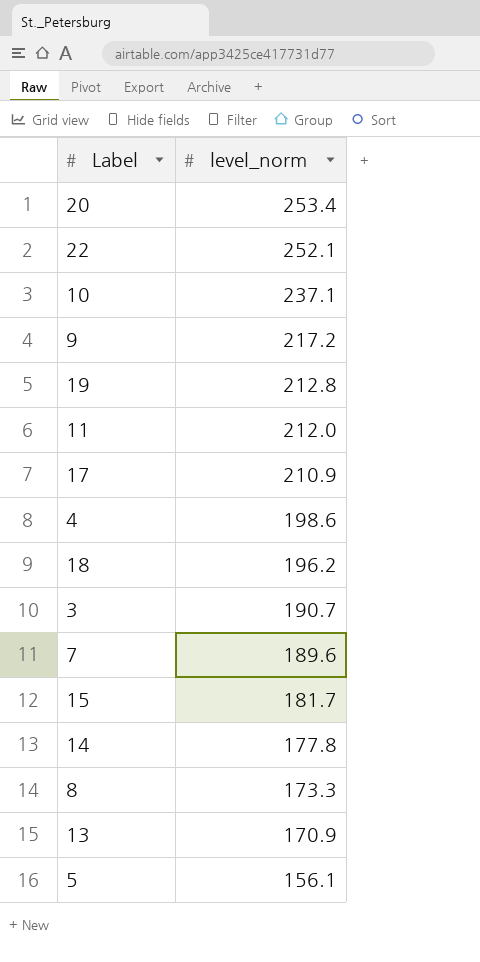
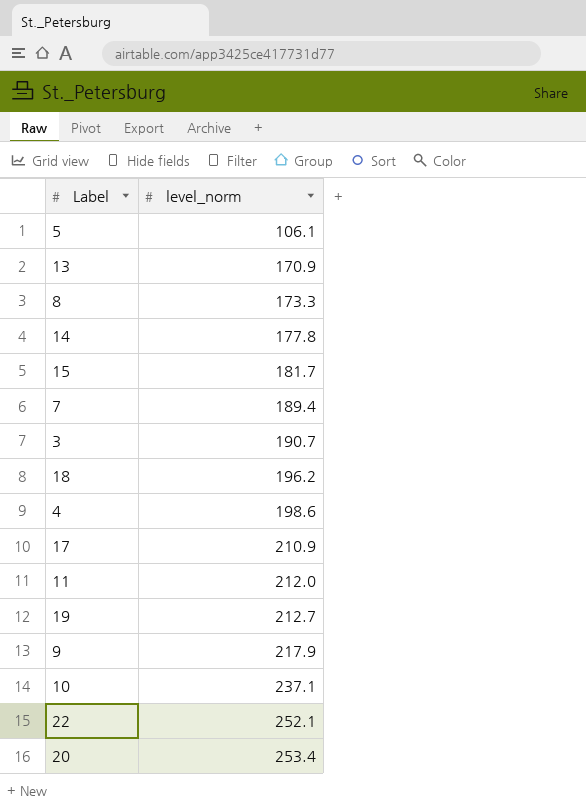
row order: level_norm descending -> level_norm ascending
5 | level_norm: 156.1 -> 106.1
7 | level_norm: 189.6 -> 189.4
19 | level_norm: 212.8 -> 212.7
9 | level_norm: 217.2 -> 217.9

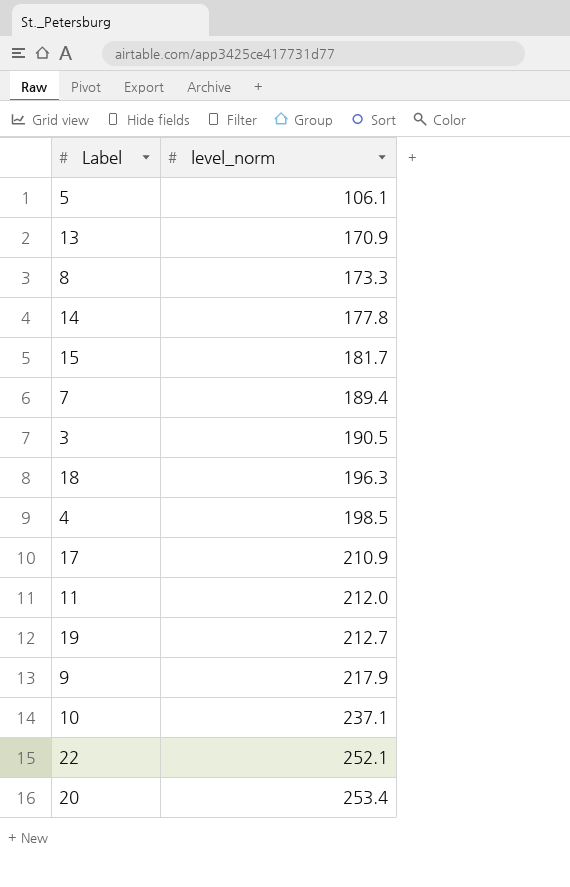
3 | level_norm: 190.7 -> 190.5
18 | level_norm: 196.2 -> 196.3
4 | level_norm: 198.6 -> 198.5

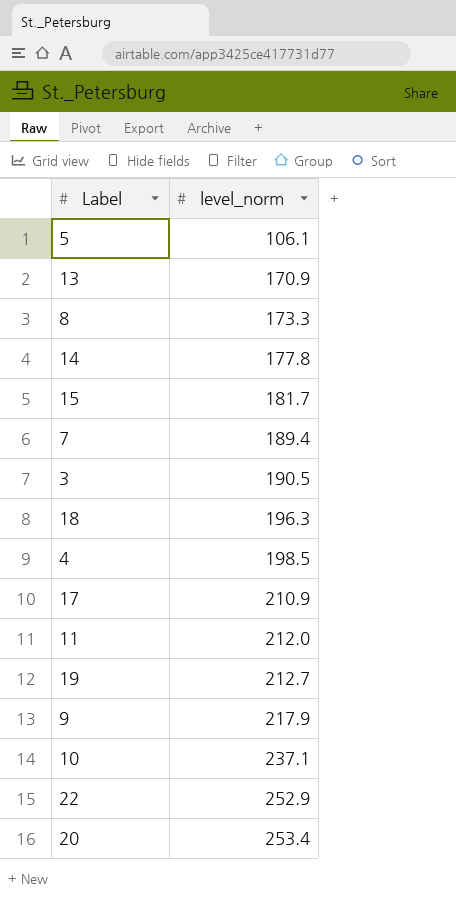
22 | level_norm: 252.1 -> 252.9

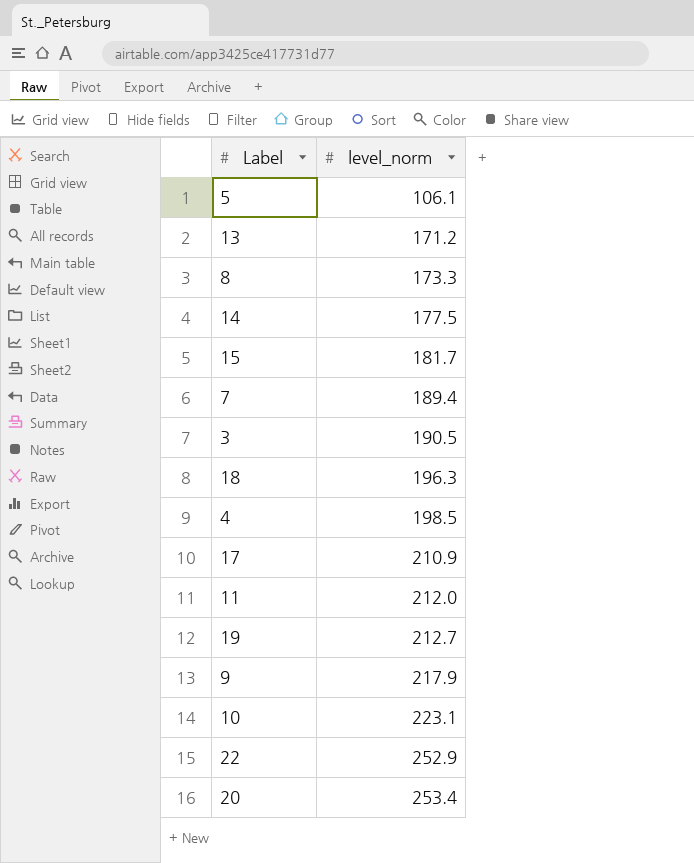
13 | level_norm: 170.9 -> 171.2
14 | level_norm: 177.8 -> 177.5
10 | level_norm: 237.1 -> 223.1

